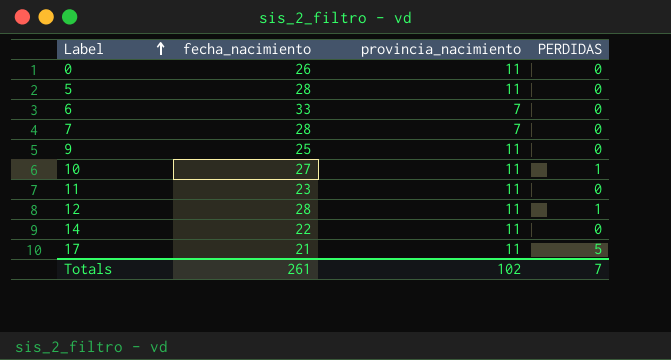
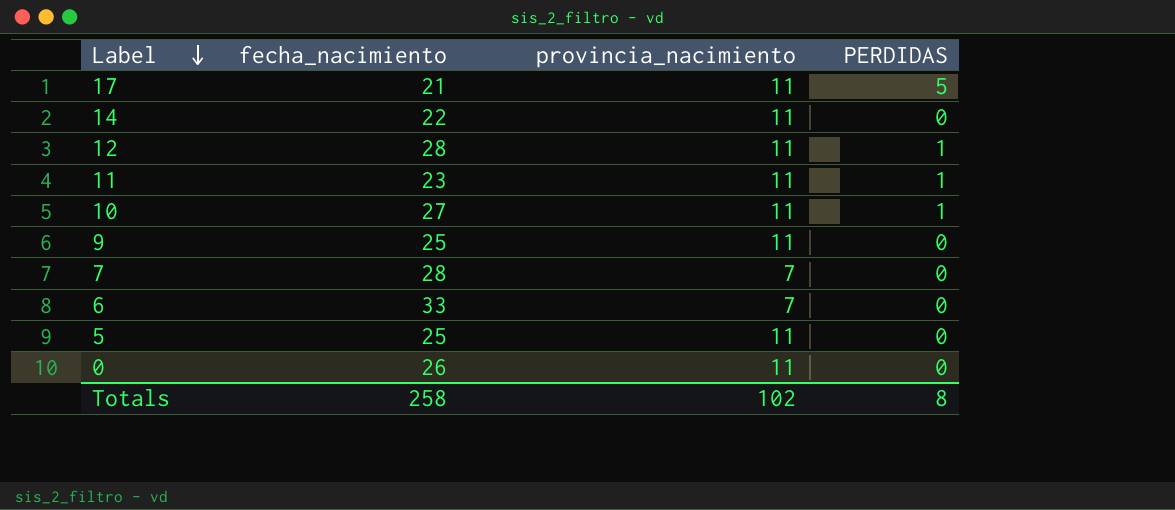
row order: Label ascending -> Label descending
11 | PERDIDAS: 0 -> 1
5 | fecha_nacimiento: 28 -> 25
Totals | fecha_nacimiento: 261 -> 258
Totals | PERDIDAS: 7 -> 8

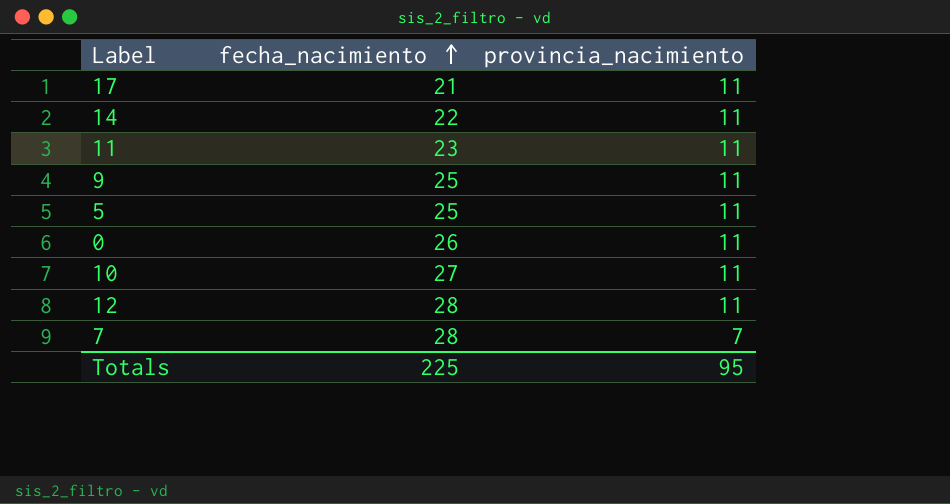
row order: Label descending -> fecha_nacimiento ascending
column PERDIDAS | position: 4 -> none
row 6: 33 | 7 | 0 -> none
Totals | fecha_nacimiento: 258 -> 225
Totals | provincia_nacimiento: 102 -> 95

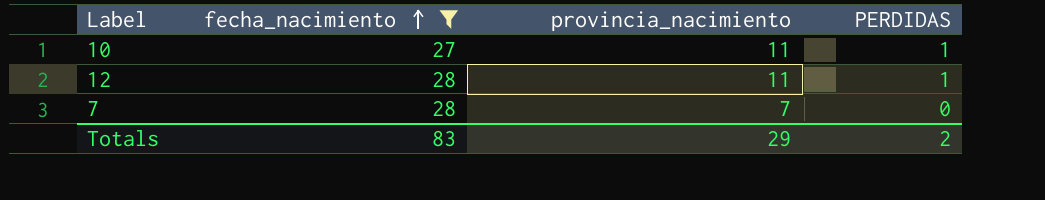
filter: none -> fecha_nacimiento >= 27
column PERDIDAS | position: none -> 4
Totals | fecha_nacimiento: 225 -> 83
Totals | provincia_nacimiento: 95 -> 29

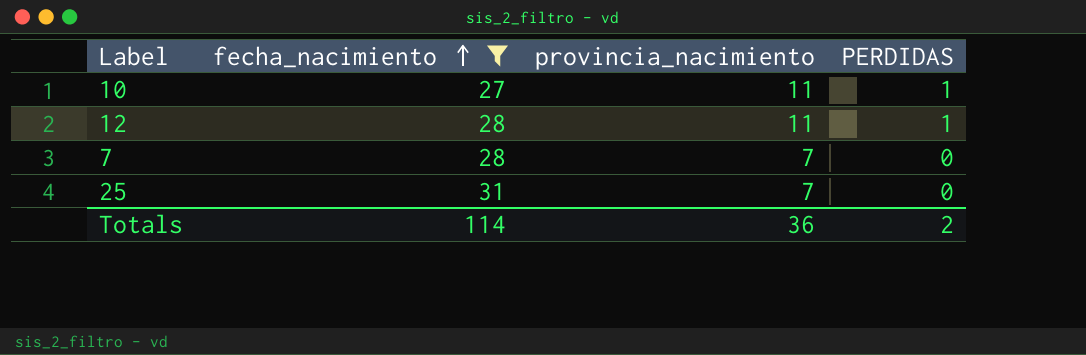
row 25: none -> 31 | 7 | 0
Totals | fecha_nacimiento: 83 -> 114
Totals | provincia_nacimiento: 29 -> 36

